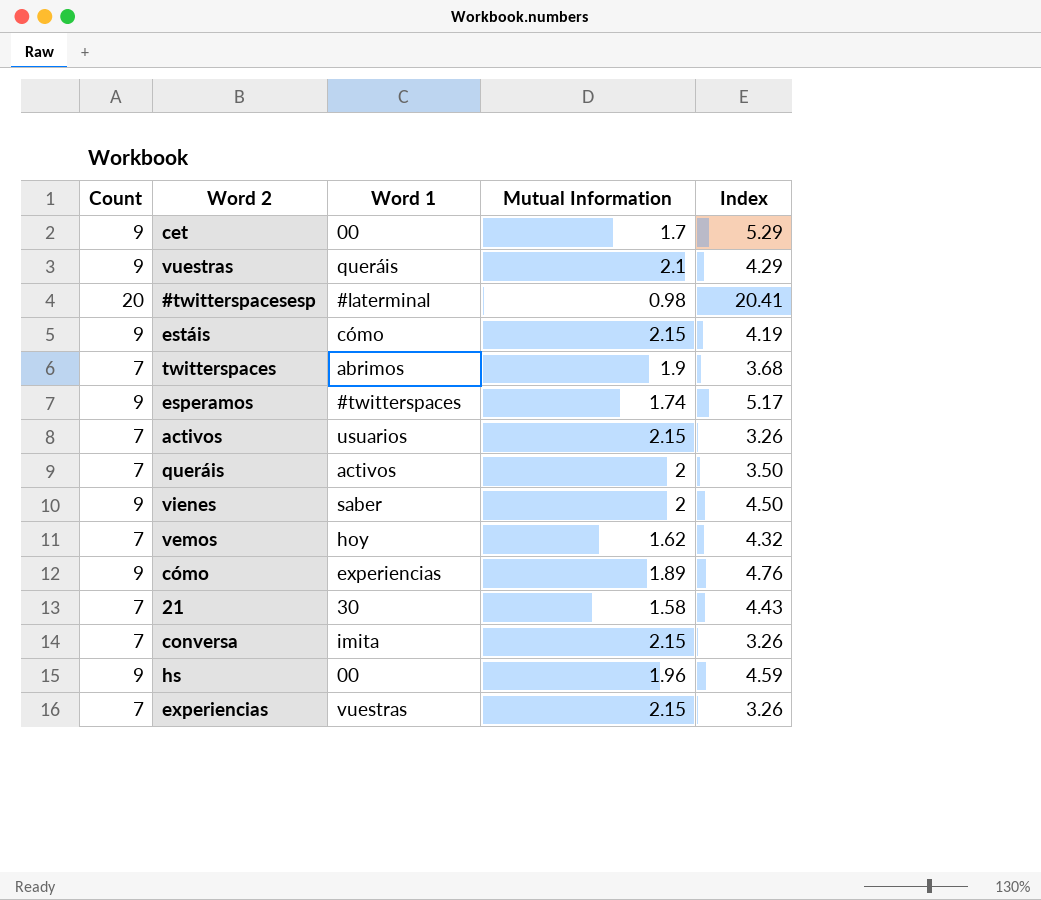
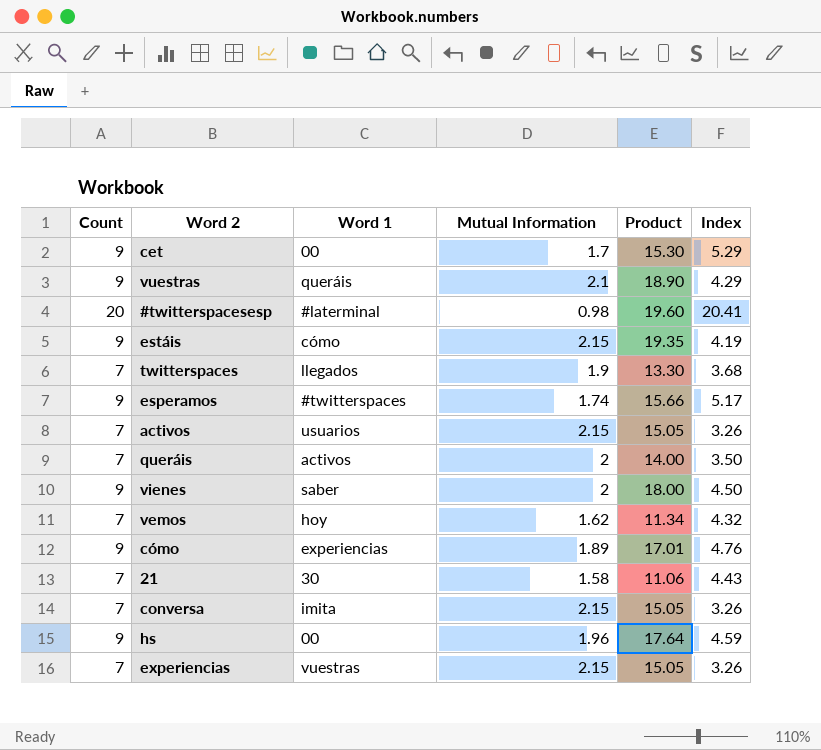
column Product | formula: none -> [Count] * [Mutual Information]
twitterspaces | Word 1: abrimos -> llegados

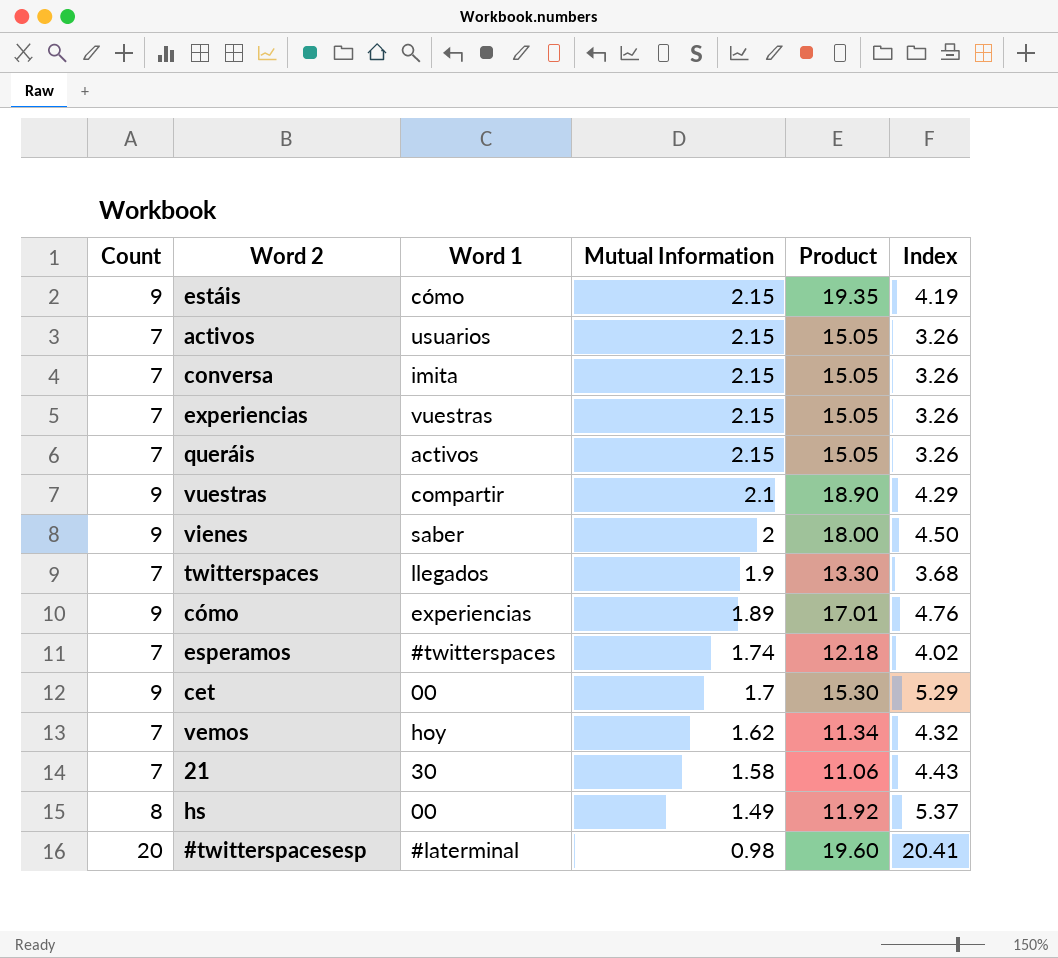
row order: none -> Mutual Information descending
queráis | Mutual Information: 2 -> 2.15
queráis | Product: 14.00 -> 15.05
queráis | Index: 3.50 -> 3.26
vuestras | Word 1: queráis -> compartir
esperamos | Count: 9 -> 7
esperamos | Product: 15.66 -> 12.18
esperamos | Index: 5.17 -> 4.02
hs | Count: 9 -> 8
hs | Mutual Information: 1.96 -> 1.49
hs | Product: 17.64 -> 11.92
hs | Index: 4.59 -> 5.37

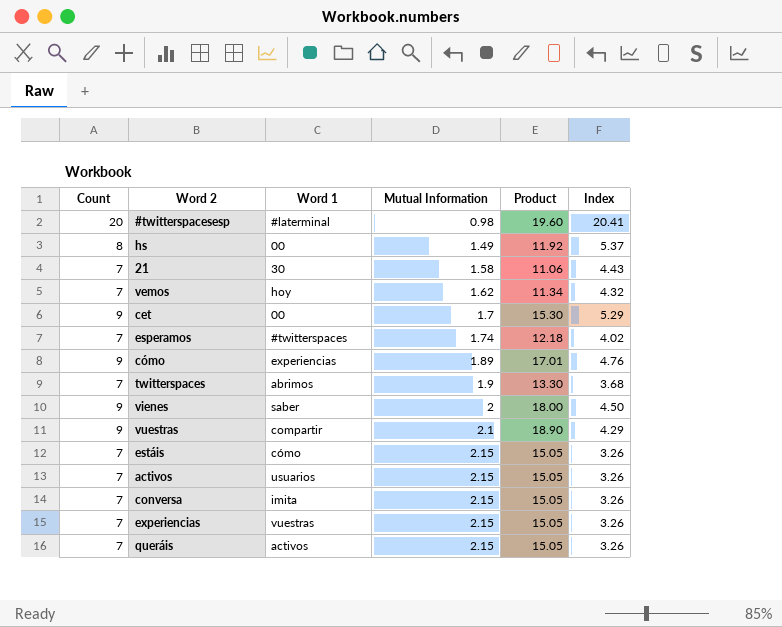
row order: Mutual Information descending -> Mutual Information ascending
twitterspaces | Word 1: llegados -> abrimos
estáis | Count: 9 -> 7
estáis | Product: 19.35 -> 15.05
estáis | Index: 4.19 -> 3.26

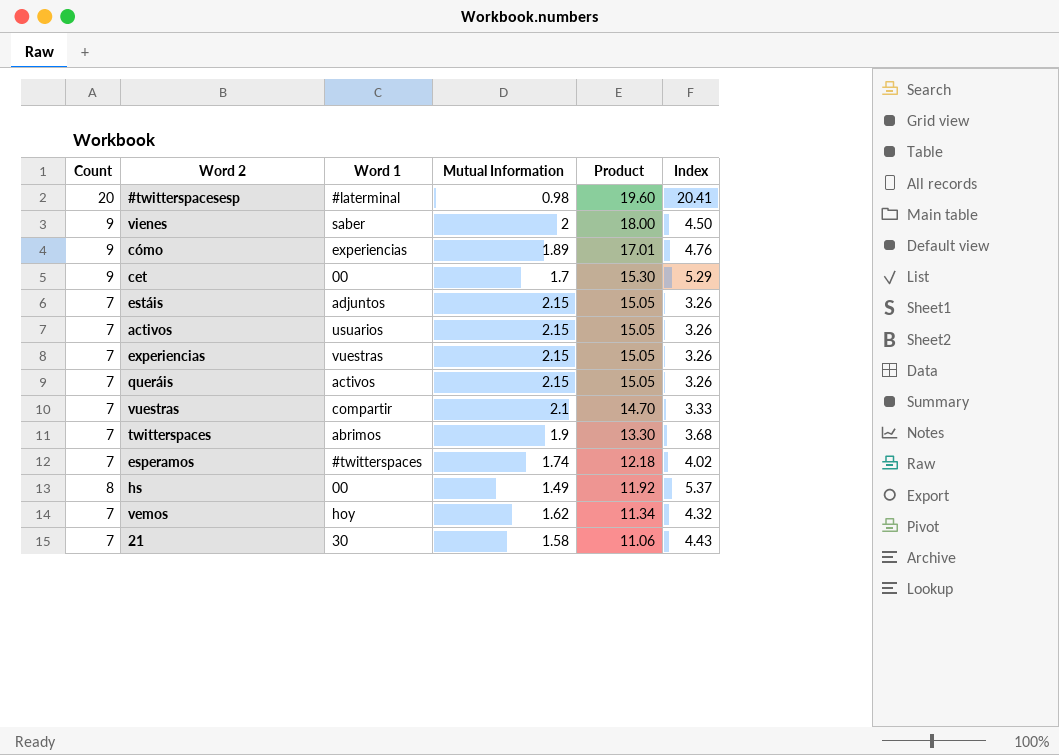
row order: Mutual Information ascending -> Product descending
row conversa: 7 | imita | 2.15 | 15.05 | 3.26 -> none
estáis | Word 1: cómo -> adjuntos
vuestras | Count: 9 -> 7
vuestras | Product: 18.90 -> 14.70
vuestras | Index: 4.29 -> 3.33

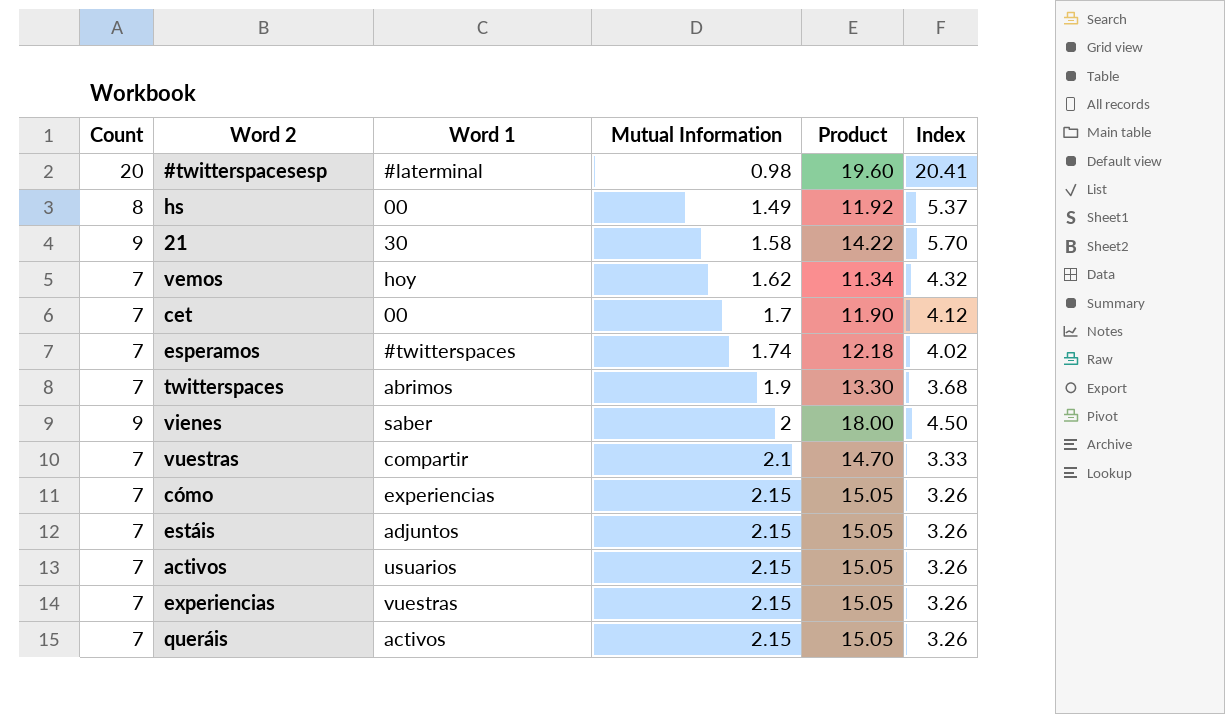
row order: Product descending -> Mutual Information ascending
21 | Count: 7 -> 9
21 | Product: 11.06 -> 14.22
21 | Index: 4.43 -> 5.70
cet | Count: 9 -> 7
cet | Product: 15.30 -> 11.90
cet | Index: 5.29 -> 4.12
cómo | Count: 9 -> 7
cómo | Mutual Information: 1.89 -> 2.15
cómo | Product: 17.01 -> 15.05
cómo | Index: 4.76 -> 3.26

